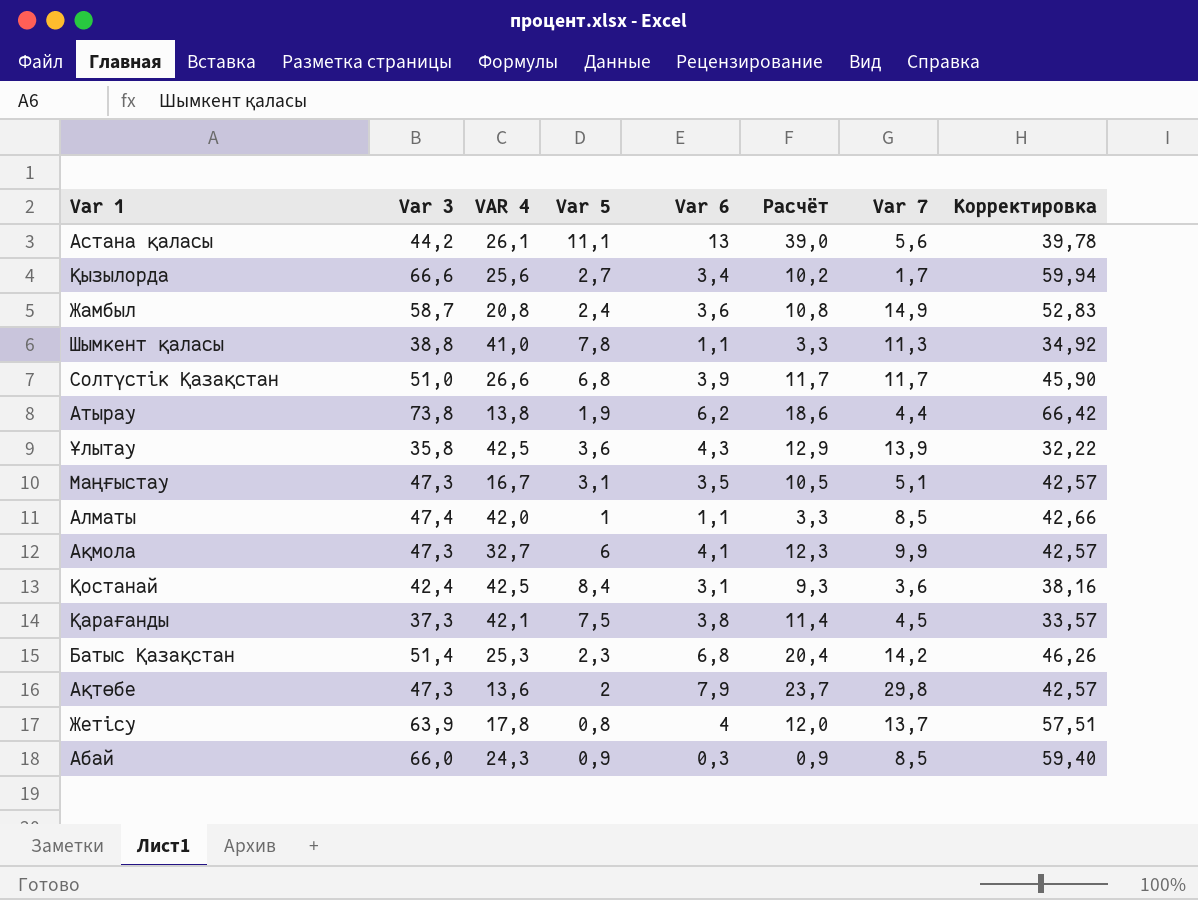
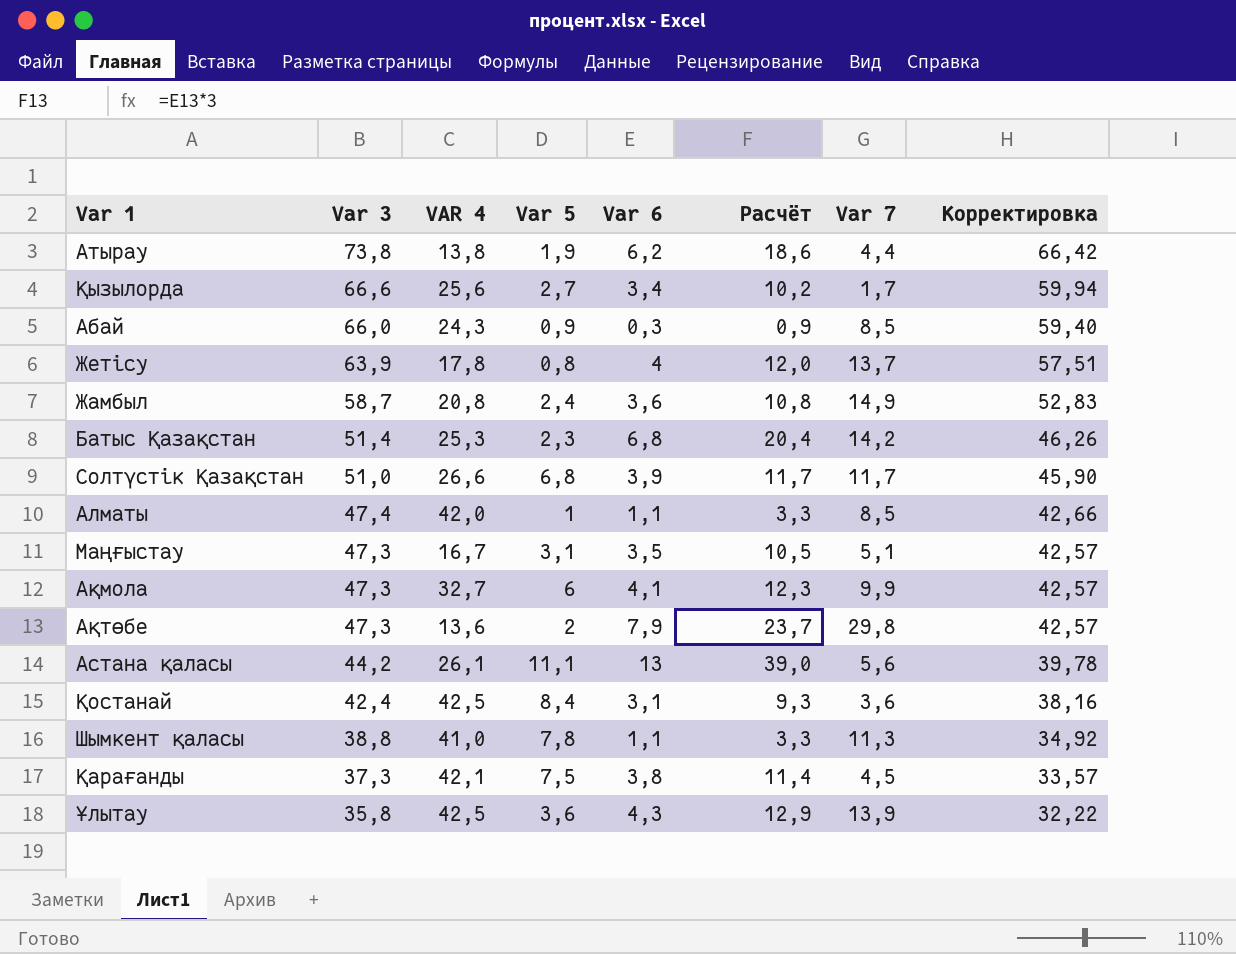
row order: none -> Var 3 descending

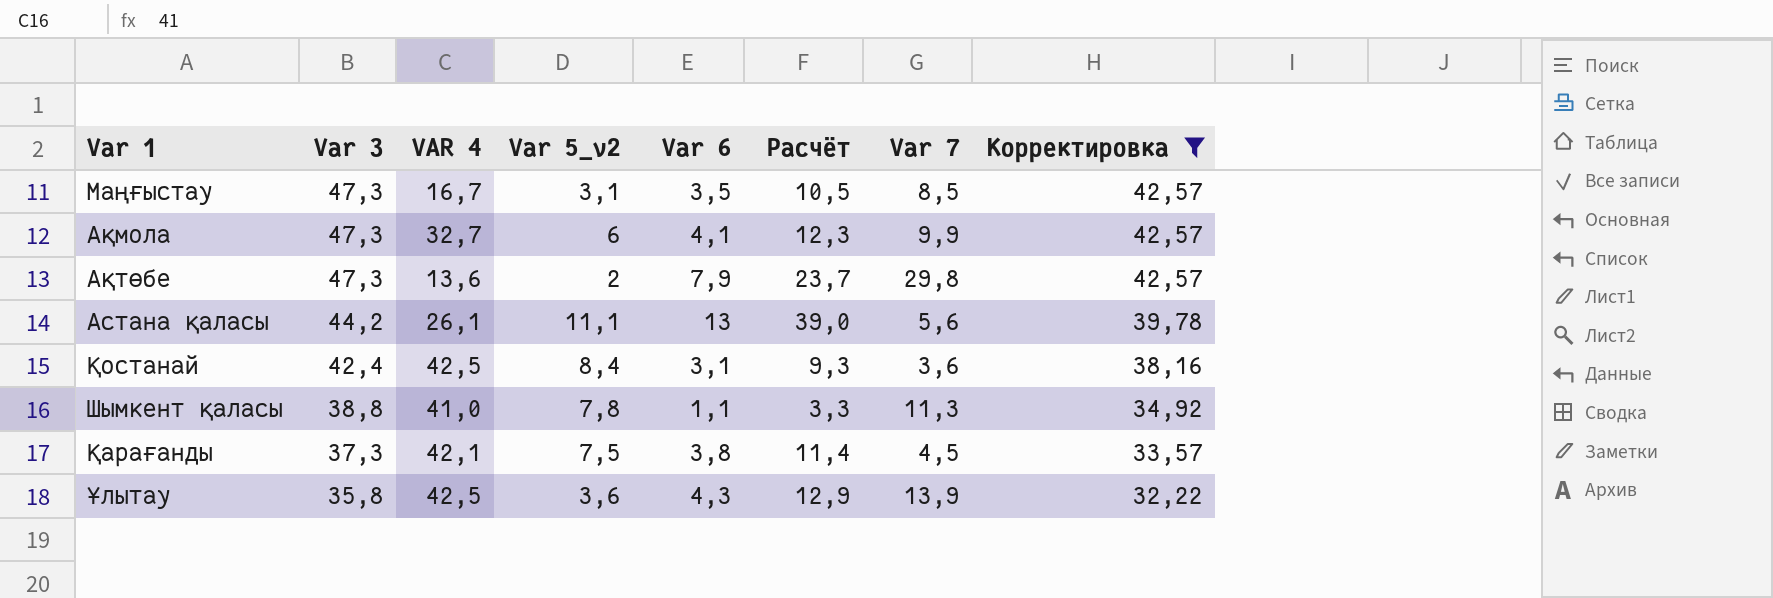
filter: none -> Корректировка <= 42,57
column name: Var 5 -> Var 5_v2
Маңғыстау | Var 7: 5,1 -> 8,5

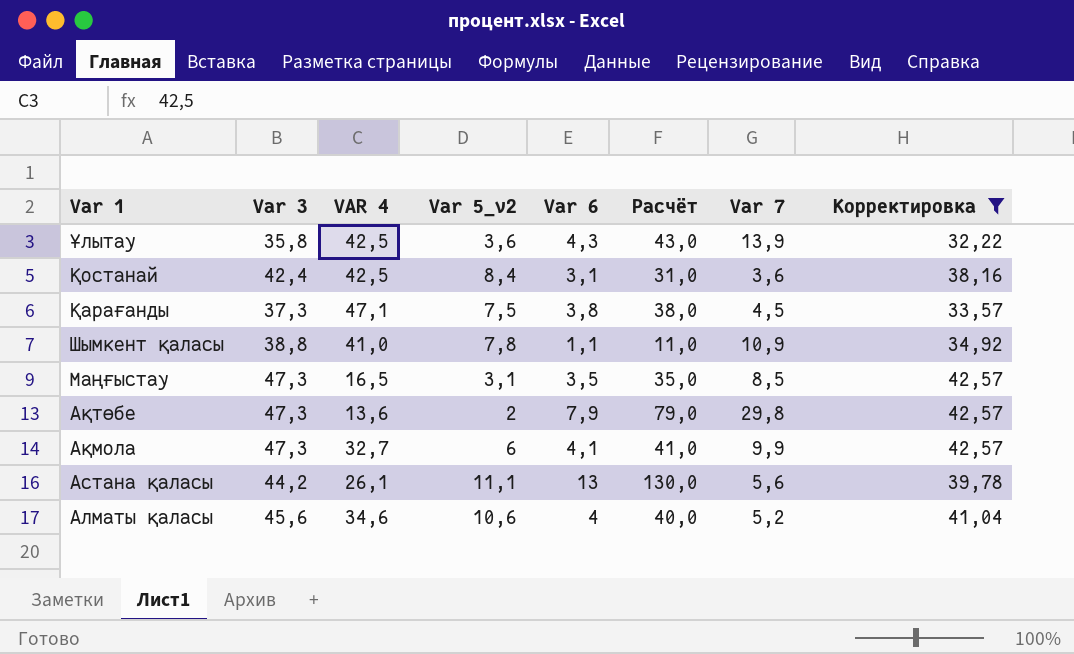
row order: Var 3 descending -> Var 1 descending
column Расчёт | formula: [Var 6] * 3 -> [Var 6] * 10
Қарағанды | VAR 4: 42,1 -> 47,1
Шымкент қаласы | Var 7: 11,3 -> 10,9
Маңғыстау | VAR 4: 16,7 -> 16,5
row Алматы қаласы: none -> 45,6 | 34,6 | 10,6 | 4 | 40,0 | 5,2 | 41,04

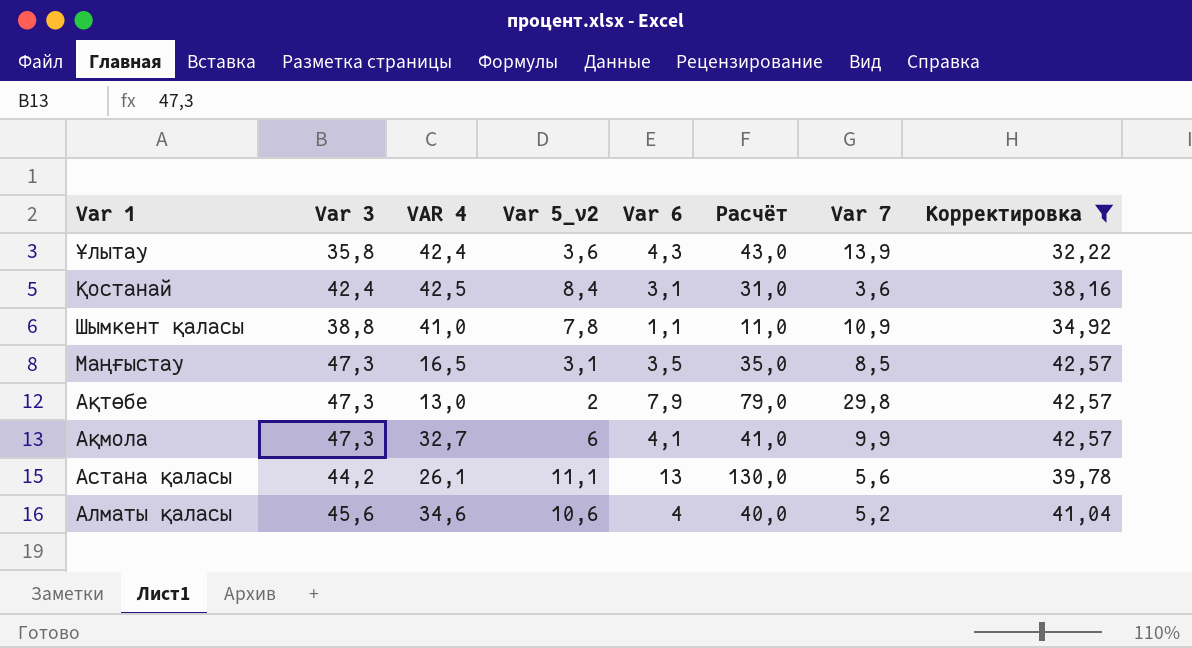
row Қарағанды: 37,3 | 47,1 | 7,5 | 3,8 | 38,0 | 4,5 | 33,57 -> none
Ұлытау | VAR 4: 42,5 -> 42,4
Ақтөбе | VAR 4: 13,6 -> 13,0

